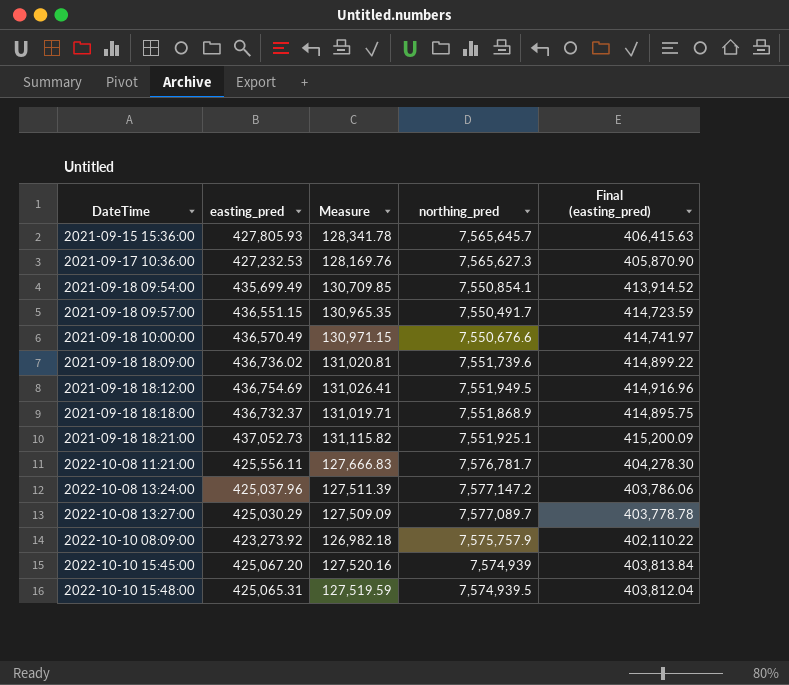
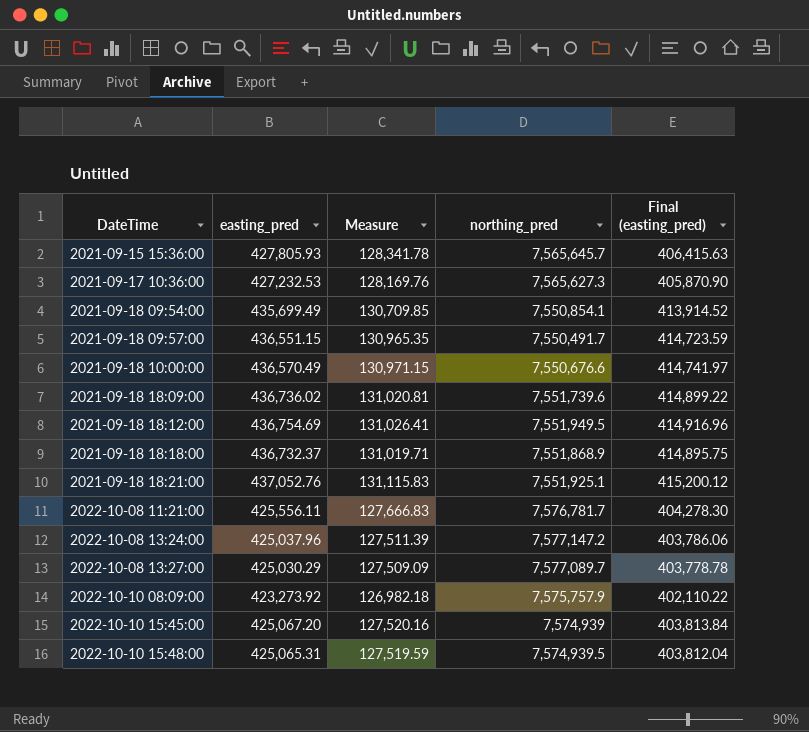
2021-09-18 18:21:00 | easting_pred: 437,052.73 -> 437,052.76
2021-09-18 18:21:00 | Measure: 131,115.82 -> 131,115.83
2021-09-18 18:21:00 | Final (easting_pred): 415,200.09 -> 415,200.12

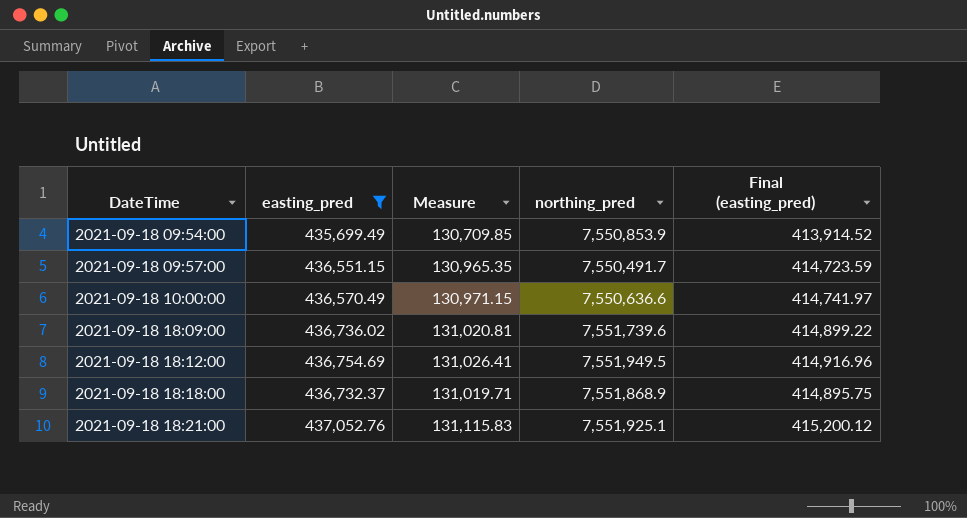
filter: none -> easting_pred >= 435,699.49
2021-09-18 09:54:00 | northing_pred: 7,550,854.1 -> 7,550,853.9
2021-09-18 10:00:00 | northing_pred: 7,550,676.6 -> 7,550,636.6

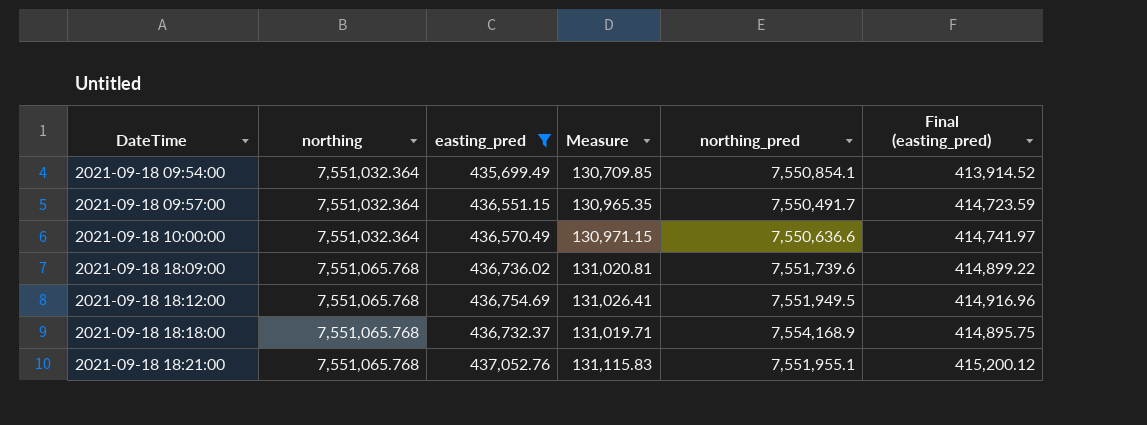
column northing | position: none -> 2
2021-09-18 09:54:00 | northing_pred: 7,550,853.9 -> 7,550,854.1
2021-09-18 18:18:00 | northing_pred: 7,551,868.9 -> 7,554,168.9
2021-09-18 18:21:00 | northing_pred: 7,551,925.1 -> 7,551,955.1

